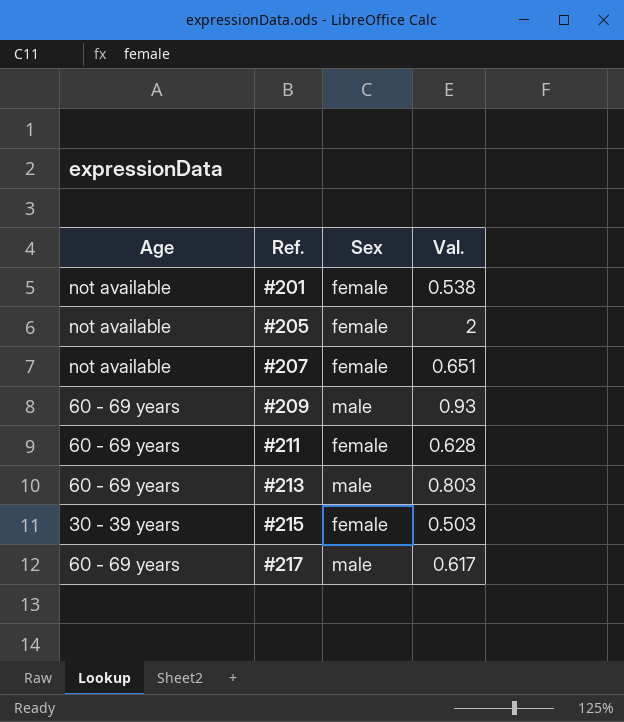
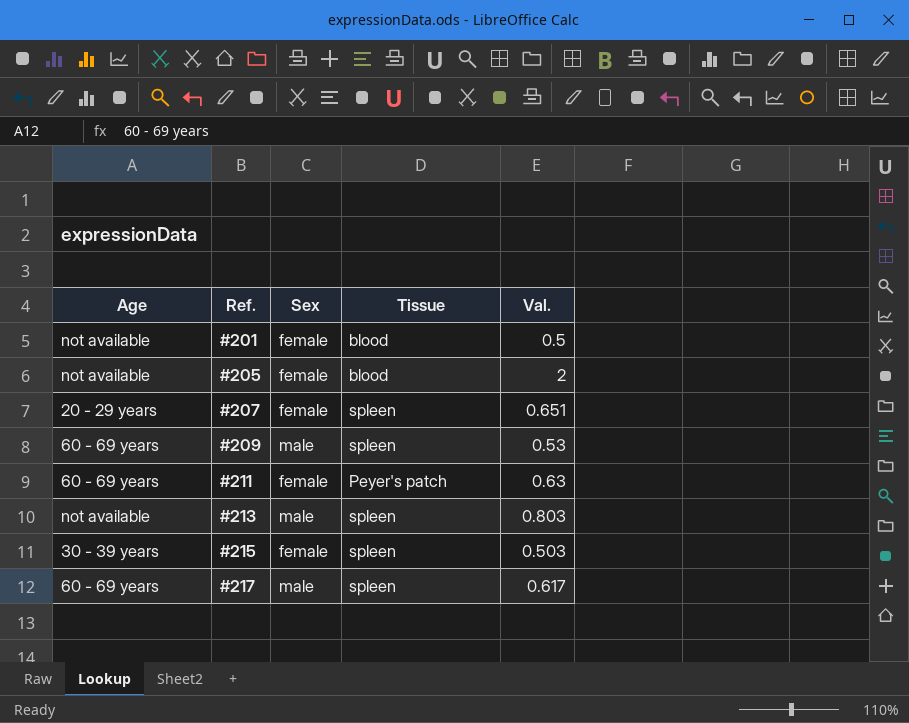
column Tissue | position: none -> 4
#201 | Val.: 0.538 -> 0.5
#207 | Age: not available -> 20 - 29 years
#209 | Val.: 0.93 -> 0.53
#211 | Val.: 0.628 -> 0.63
#213 | Age: 60 - 69 years -> not available

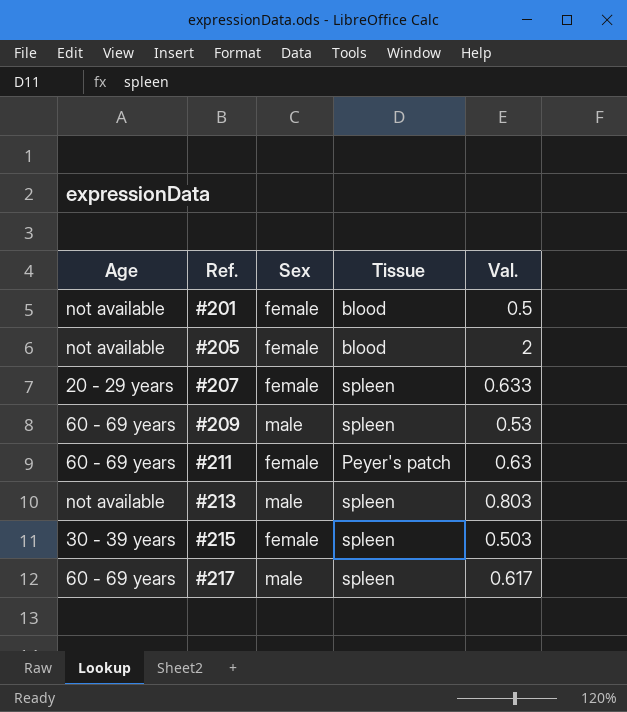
#207 | Val.: 0.651 -> 0.633

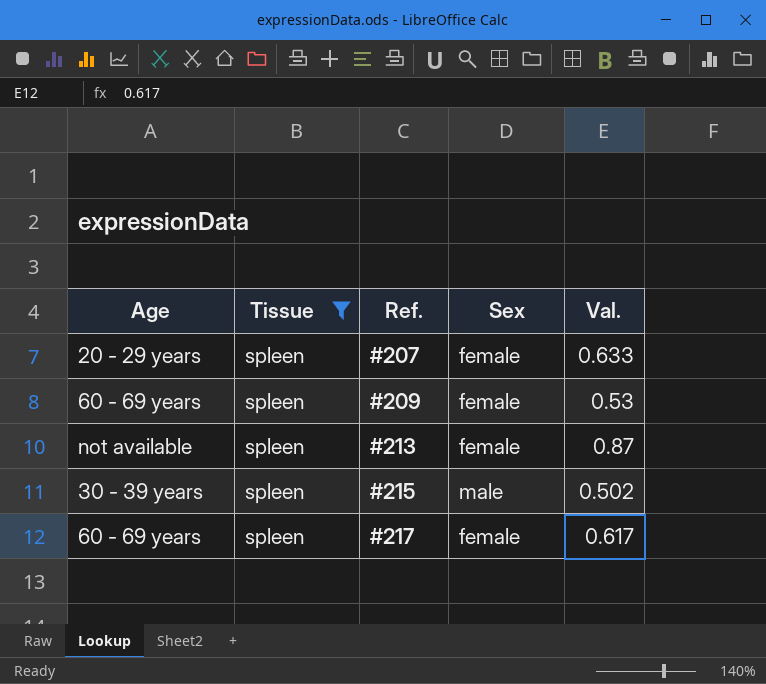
filter: none -> Tissue = spleen
column Tissue | position: 4 -> 2
#209 | Sex: male -> female
#213 | Sex: male -> female
#213 | Val.: 0.803 -> 0.87
#215 | Sex: female -> male
#215 | Val.: 0.503 -> 0.502
#217 | Sex: male -> female

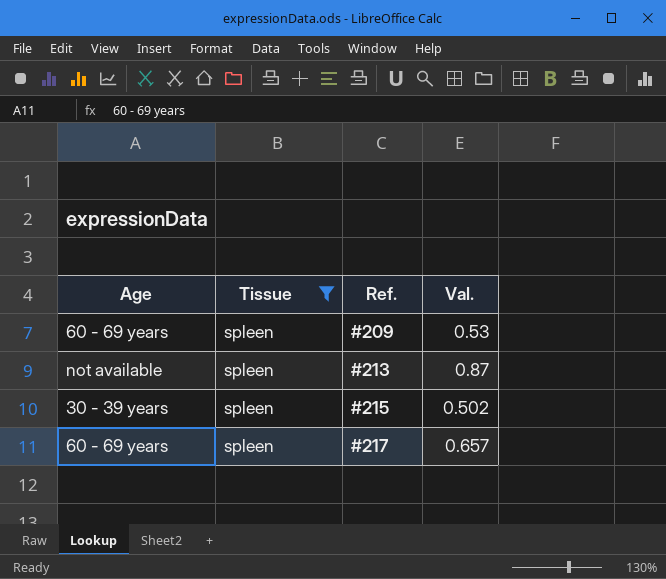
column Sex | position: 4 -> none
row #207: 20 - 29 years | spleen | female | 0.633 -> none
#217 | Val.: 0.617 -> 0.657

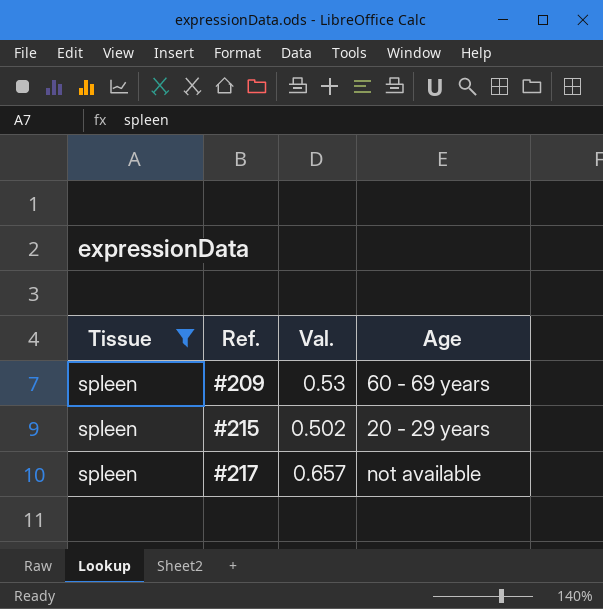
column Age | position: 1 -> 4
row #213: not available | spleen | 0.87 -> none
#215 | Age: 30 - 39 years -> 20 - 29 years
#217 | Age: 60 - 69 years -> not available

